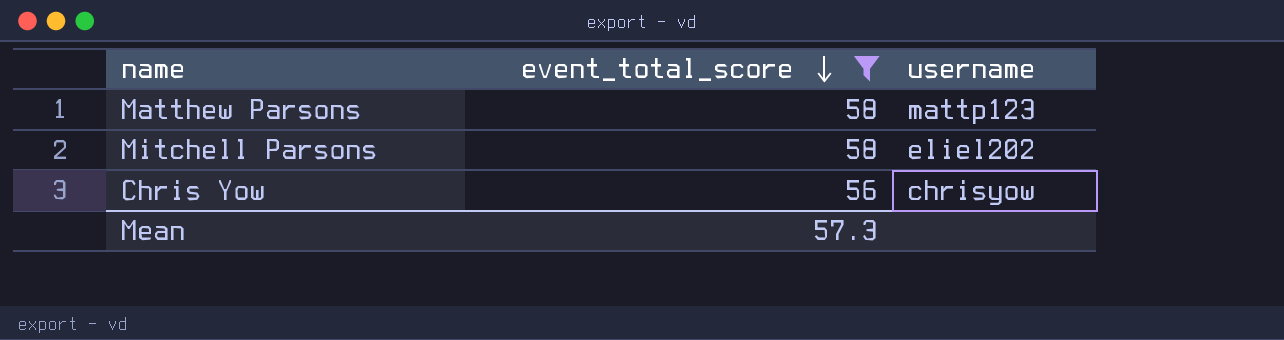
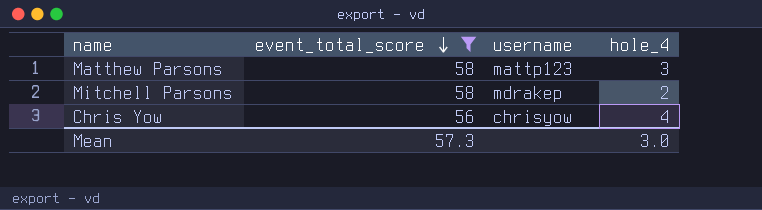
column hole_4 | position: none -> 4
Mitchell Parsons | username: eliel202 -> mdrakep

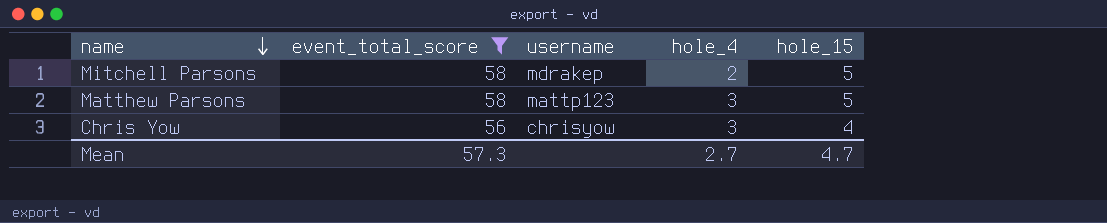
row order: event_total_score descending -> name descending
column hole_15 | position: none -> 5
Chris Yow | hole_4: 4 -> 3
Mean | hole_4: 3.0 -> 2.7

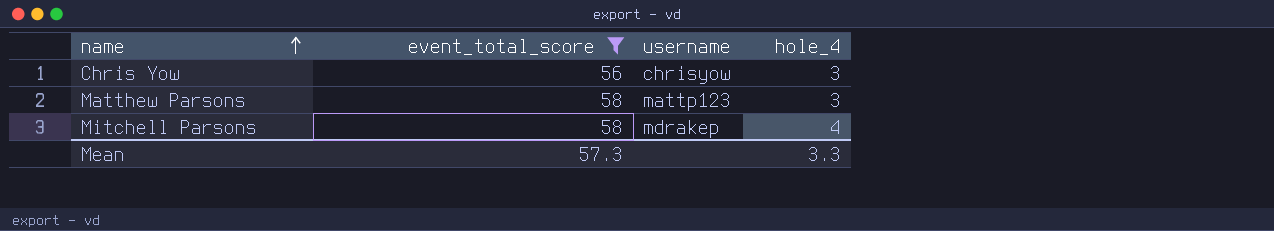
row order: name descending -> name ascending
column hole_15 | position: 5 -> none
Mitchell Parsons | hole_4: 2 -> 4
Mean | hole_4: 2.7 -> 3.3

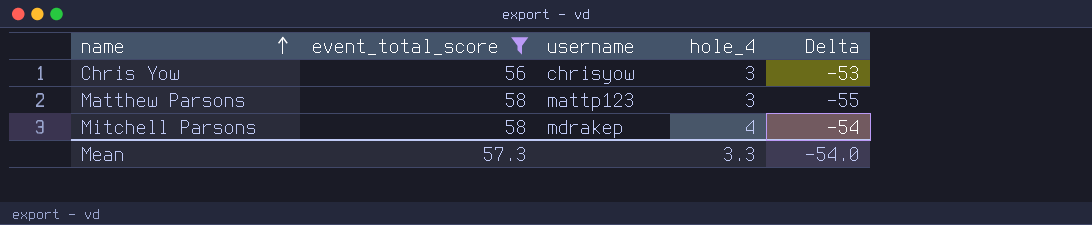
column Delta | formula: none -> [hole_4] - [event_total_score]

